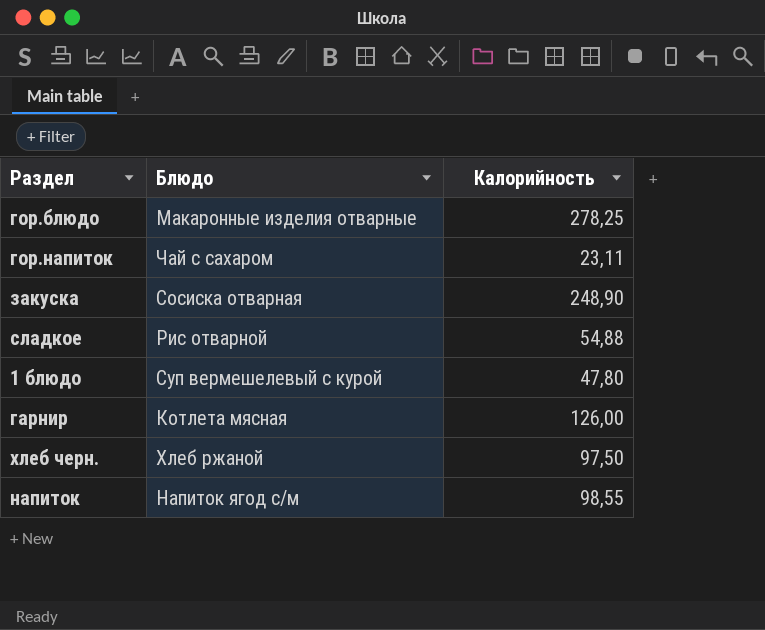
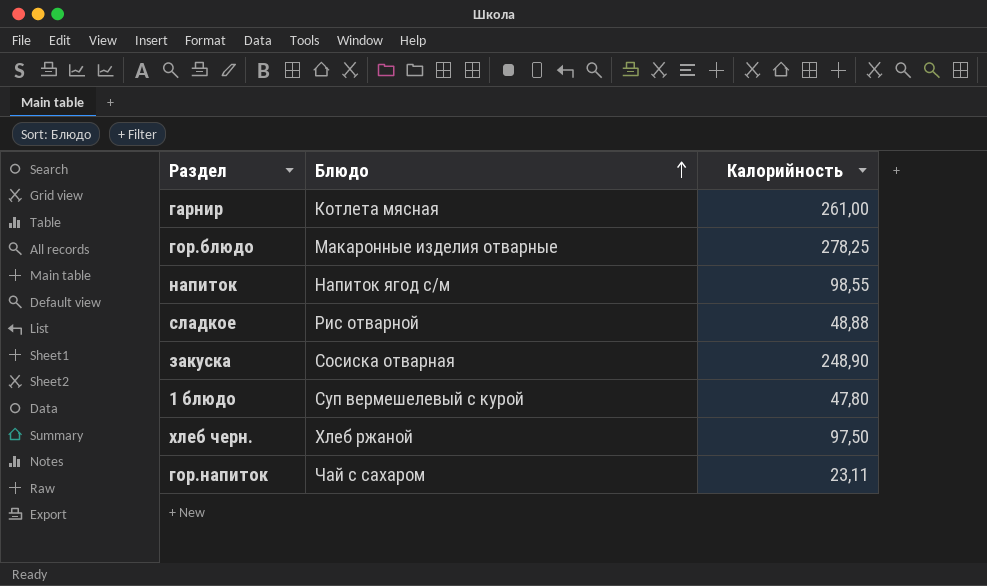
row order: none -> Блюдо ascending
гарнир | Калорийность: 126,00 -> 261,00
сладкое | Калорийность: 54,88 -> 48,88

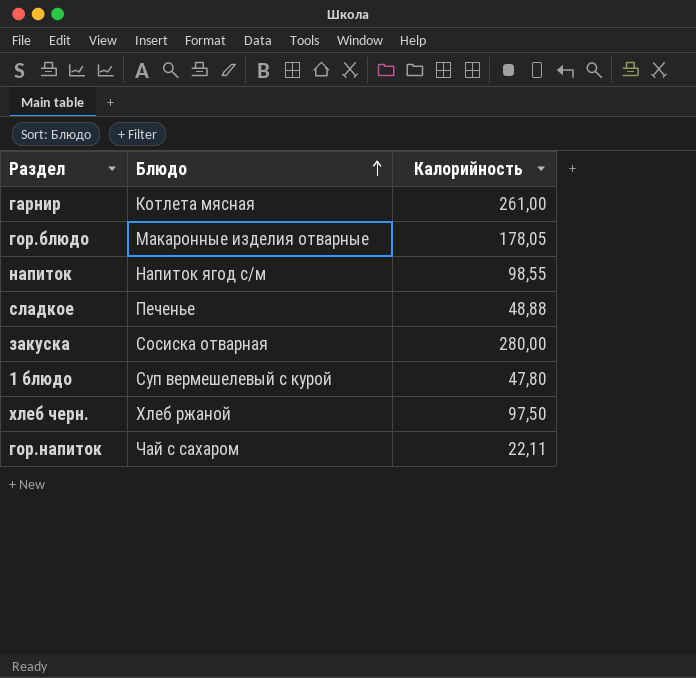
гор.блюдо | Калорийность: 278,25 -> 178,05
сладкое | Блюдо: Рис отварной -> Печенье
закуска | Калорийность: 248,90 -> 280,00
гор.напиток | Калорийность: 23,11 -> 22,11

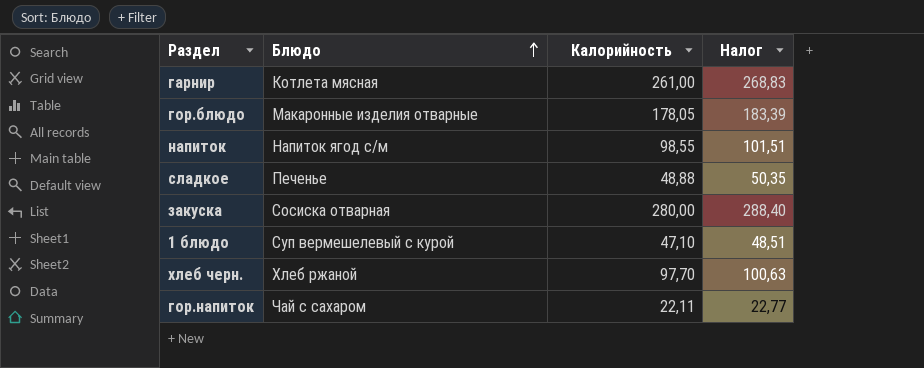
column Налог | formula: none -> [Калорийность] * 1,03
1 блюдо | Калорийность: 47,80 -> 47,10
хлеб черн. | Калорийность: 97,50 -> 97,70

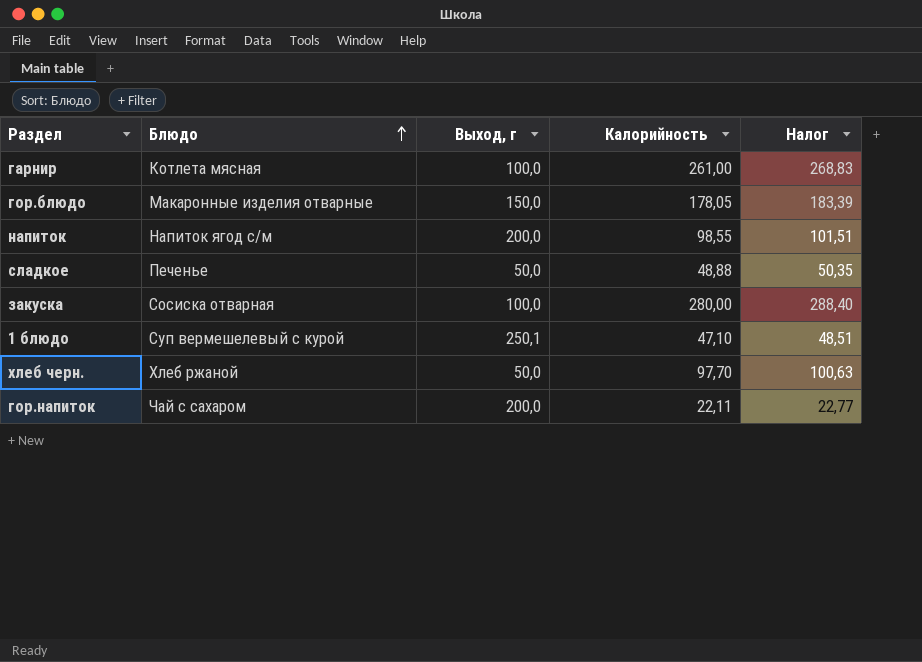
column Выход, г | position: none -> 3

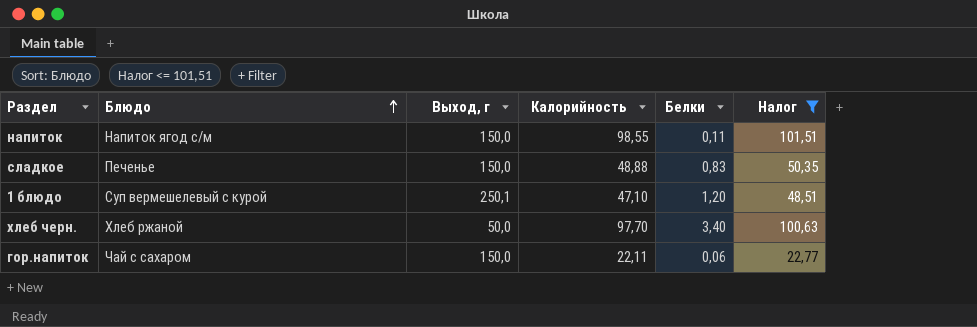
filter: none -> Налог <= 101,51
column Белки | position: none -> 5
напиток | Выход, г: 200,0 -> 150,0
сладкое | Выход, г: 50,0 -> 150,0
гор.напиток | Выход, г: 200,0 -> 150,0

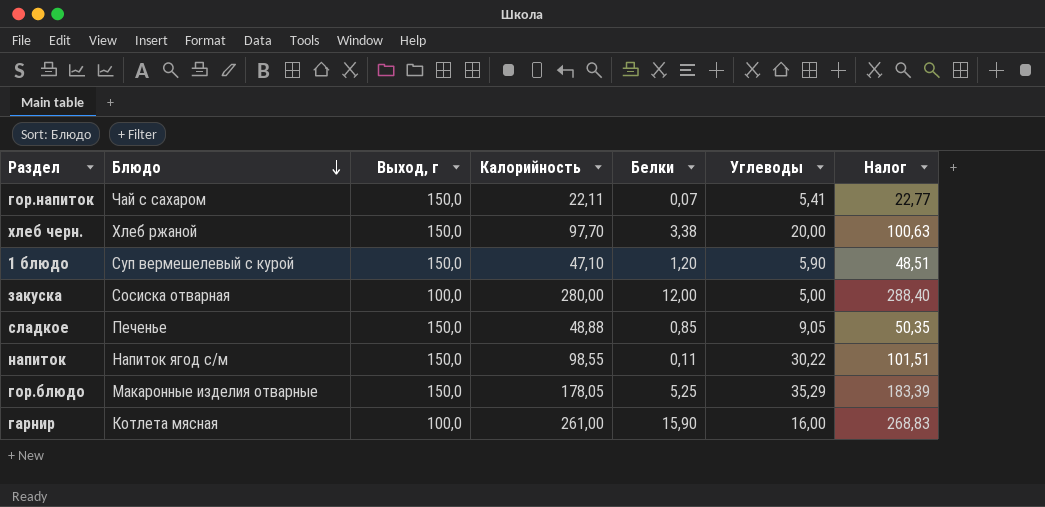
filter: Налог <= 101,51 -> none
row order: Блюдо ascending -> Блюдо descending
column Углеводы | position: none -> 6
гор.напиток | Белки: 0,06 -> 0,07
хлеб черн. | Выход, г: 50,0 -> 150,0
хлеб черн. | Белки: 3,40 -> 3,38
1 блюдо | Выход, г: 250,1 -> 150,0
сладкое | Белки: 0,83 -> 0,85

